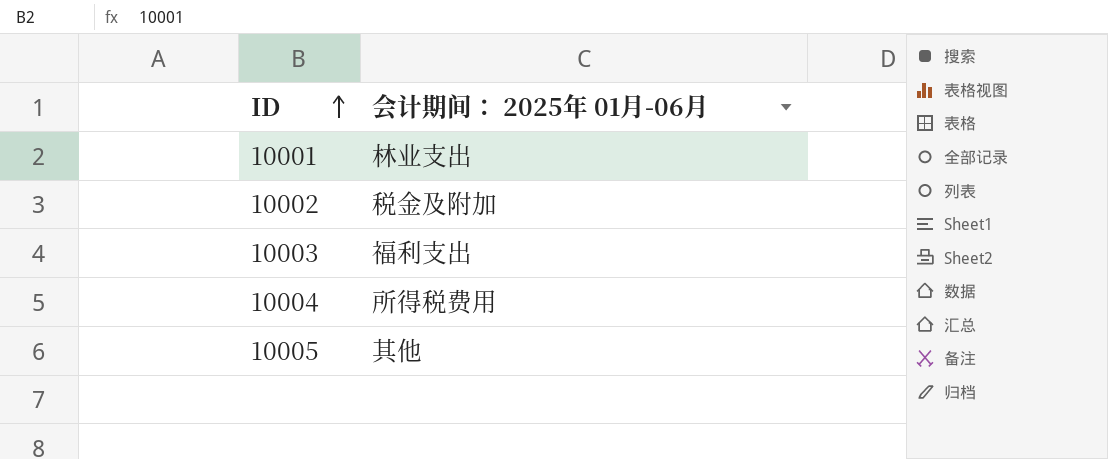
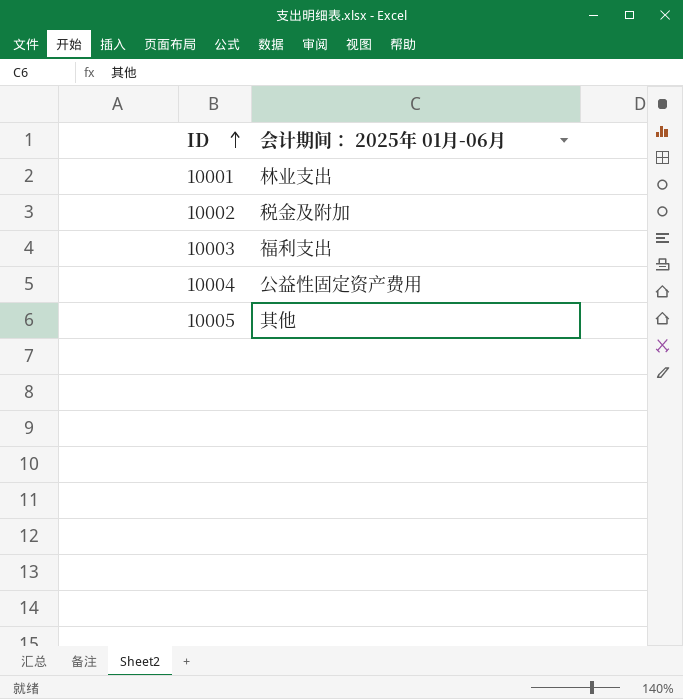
10004 | 会计期间： 2025年 01月-06月: 所得税费用 -> 公益性固定资产费用

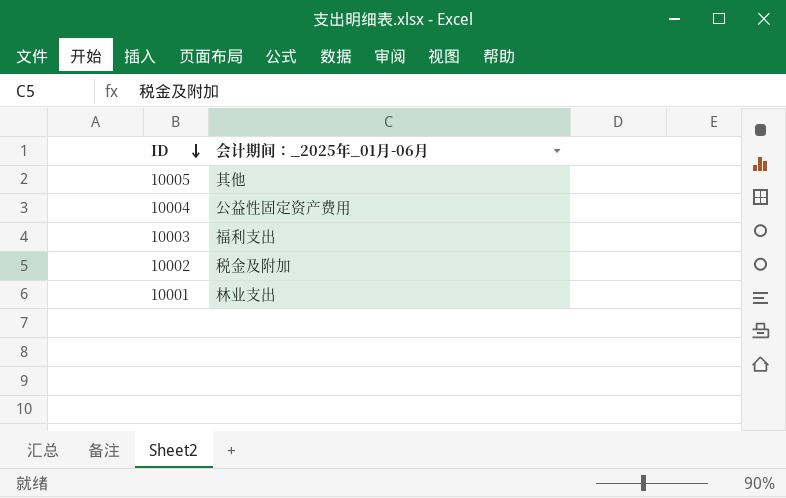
row order: ID ascending -> ID descending
column name: 会计期间： 2025年 01月-06月 -> 会计期间：_2025年_01月-06月

